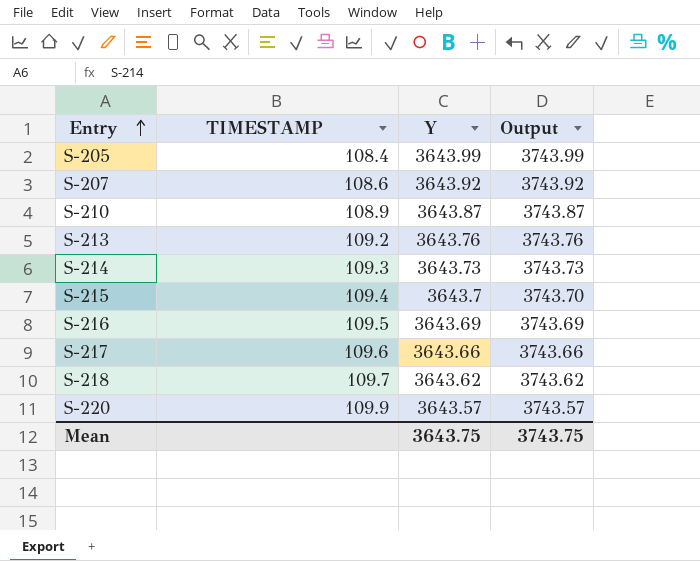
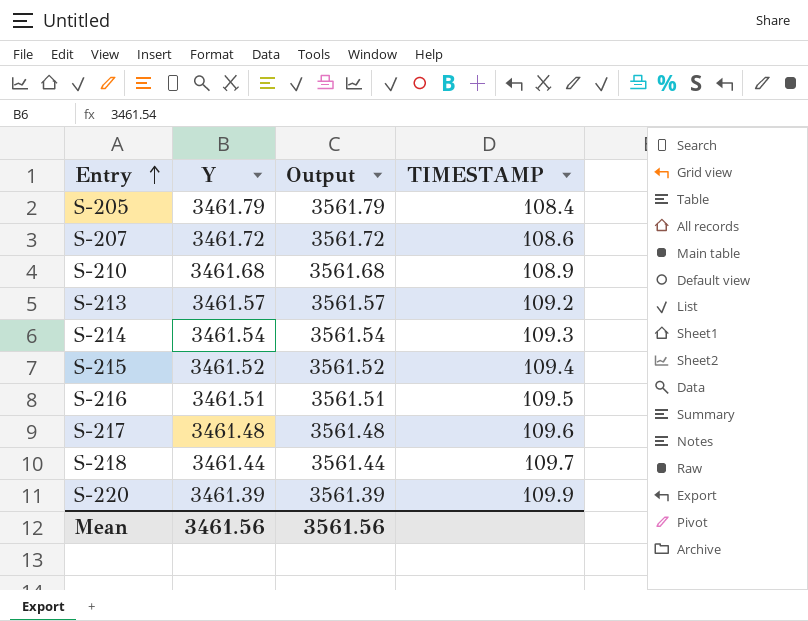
column TIMESTAMP | position: 2 -> 4
S-205 | Y: 3643.99 -> 3461.79
S-205 | Output: 3743.99 -> 3561.79
S-207 | Y: 3643.92 -> 3461.72
S-207 | Output: 3743.92 -> 3561.72
S-210 | Y: 3643.87 -> 3461.68
S-210 | Output: 3743.87 -> 3561.68
S-213 | Y: 3643.76 -> 3461.57
S-213 | Output: 3743.76 -> 3561.57
S-214 | Y: 3643.73 -> 3461.54
S-214 | Output: 3743.73 -> 3561.54
S-215 | Y: 3643.7 -> 3461.52
S-215 | Output: 3743.70 -> 3561.52
S-216 | Y: 3643.69 -> 3461.51
S-216 | Output: 3743.69 -> 3561.51
S-217 | Y: 3643.66 -> 3461.48
S-217 | Output: 3743.66 -> 3561.48
S-218 | Y: 3643.62 -> 3461.44
S-218 | Output: 3743.62 -> 3561.44
S-220 | Y: 3643.57 -> 3461.39
S-220 | Output: 3743.57 -> 3561.39
Mean | Y: 3643.75 -> 3461.56
Mean | Output: 3743.75 -> 3561.56

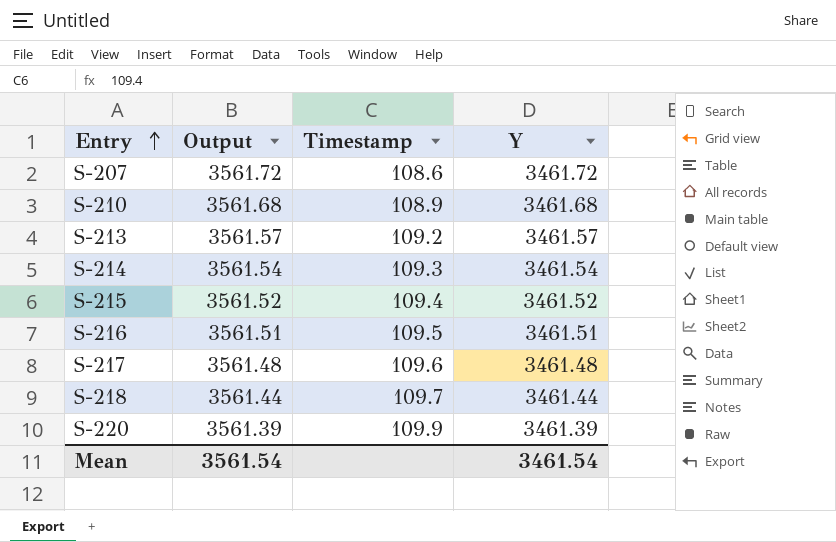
column name: TIMESTAMP -> Timestamp
column Y | position: 2 -> 4
row S-205: 3461.79 | 3561.79 | 108.4 -> none
Mean | Output: 3561.56 -> 3561.54
Mean | Y: 3461.56 -> 3461.54

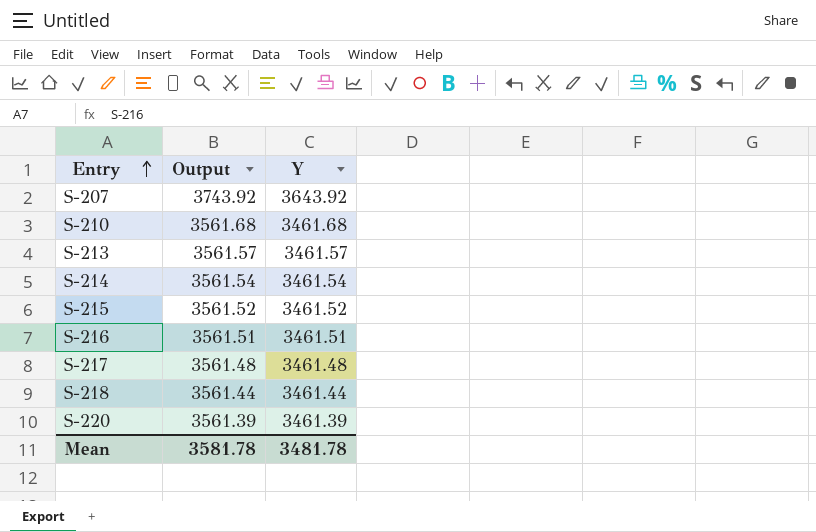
column Timestamp | position: 3 -> none
S-207 | Output: 3561.72 -> 3743.92
S-207 | Y: 3461.72 -> 3643.92
Mean | Output: 3561.54 -> 3581.78
Mean | Y: 3461.54 -> 3481.78

